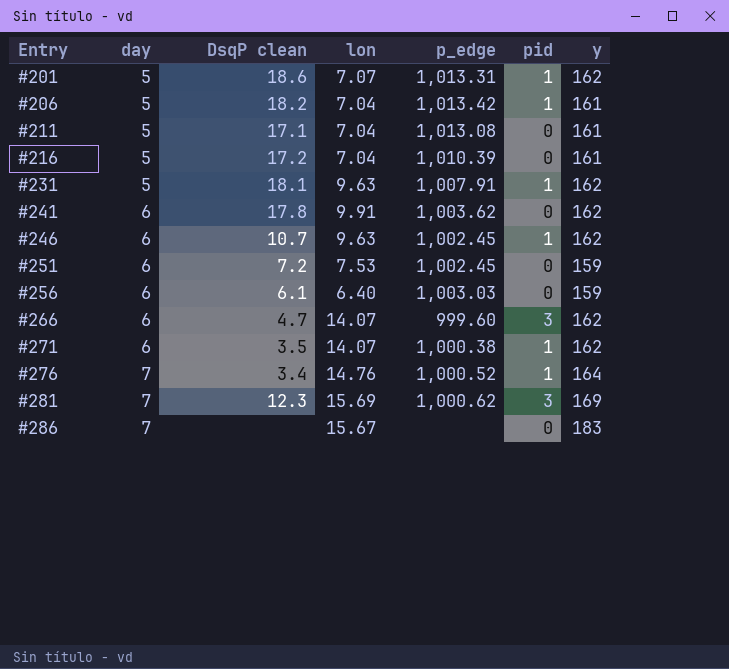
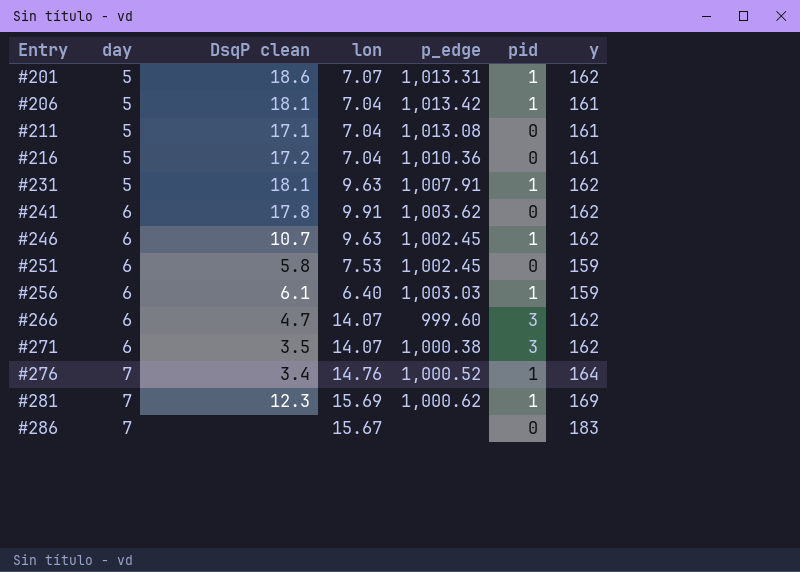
#206 | DsqP clean: 18.2 -> 18.1
#216 | p_edge: 1,010.39 -> 1,010.36
#251 | DsqP clean: 7.2 -> 5.8
#256 | pid: 0 -> 1
#271 | pid: 1 -> 3
#281 | pid: 3 -> 1

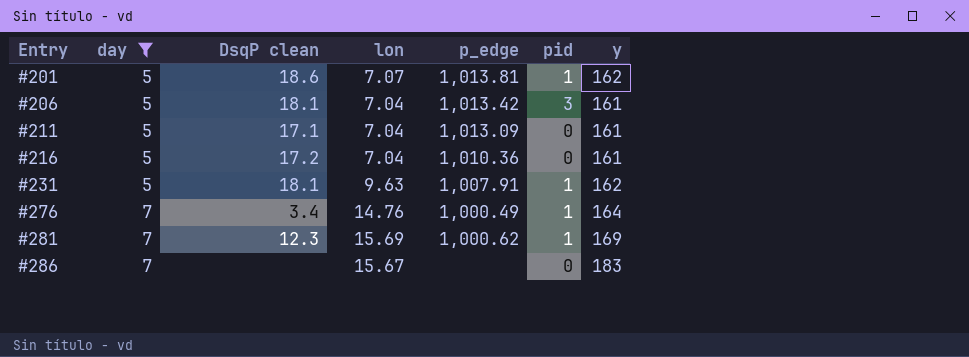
filter: none -> day != 6
#201 | p_edge: 1,013.31 -> 1,013.81
#206 | pid: 1 -> 3
#211 | p_edge: 1,013.08 -> 1,013.09
#276 | p_edge: 1,000.52 -> 1,000.49

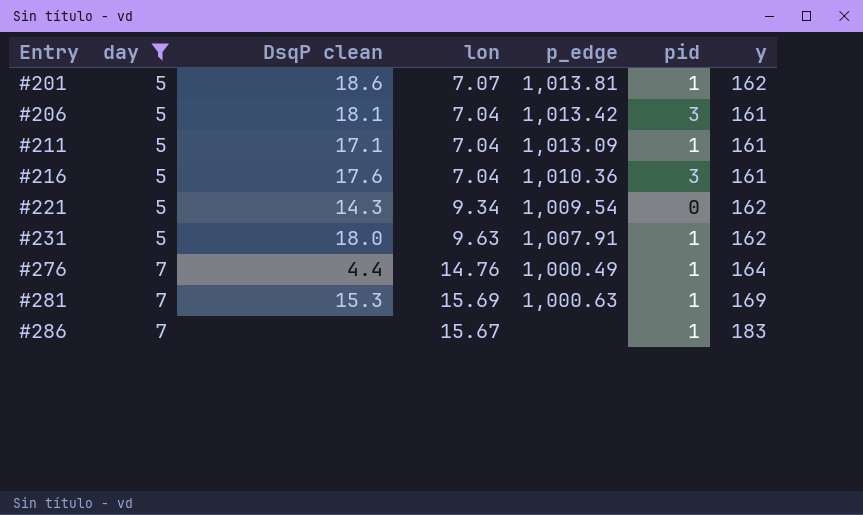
#211 | pid: 0 -> 1
#216 | DsqP clean: 17.2 -> 17.6
#216 | pid: 0 -> 3
row #221: none -> 5 | 14.3 | 9.34 | 1,009.54 | 0 | 162
#231 | DsqP clean: 18.1 -> 18.0
#276 | DsqP clean: 3.4 -> 4.4
#281 | DsqP clean: 12.3 -> 15.3
#281 | p_edge: 1,000.62 -> 1,000.63
#286 | pid: 0 -> 1

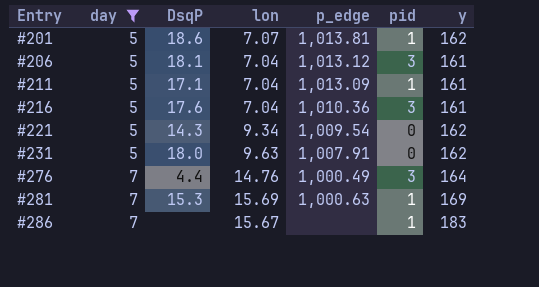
column name: DsqP clean -> DsqP
#206 | p_edge: 1,013.42 -> 1,013.12
#231 | pid: 1 -> 0
#276 | pid: 1 -> 3

